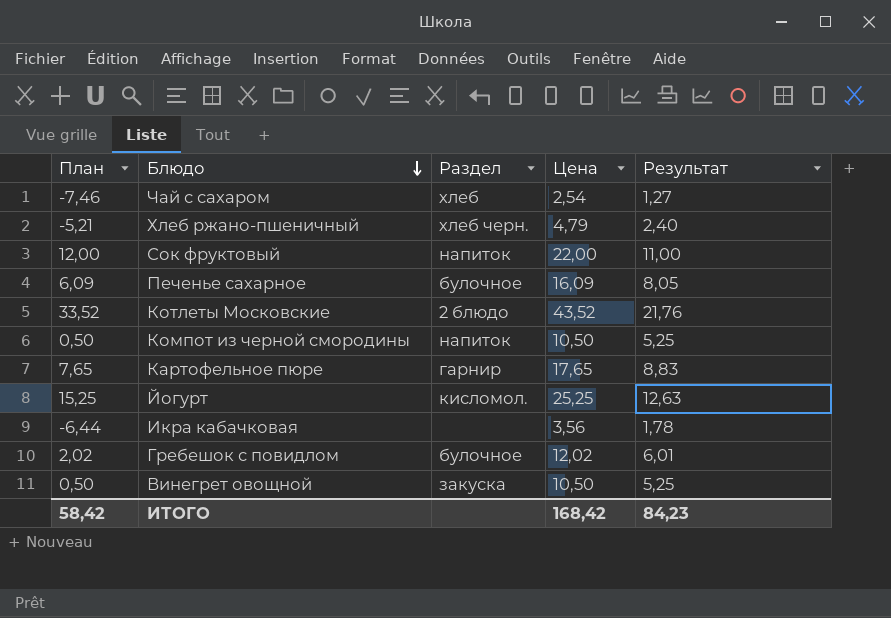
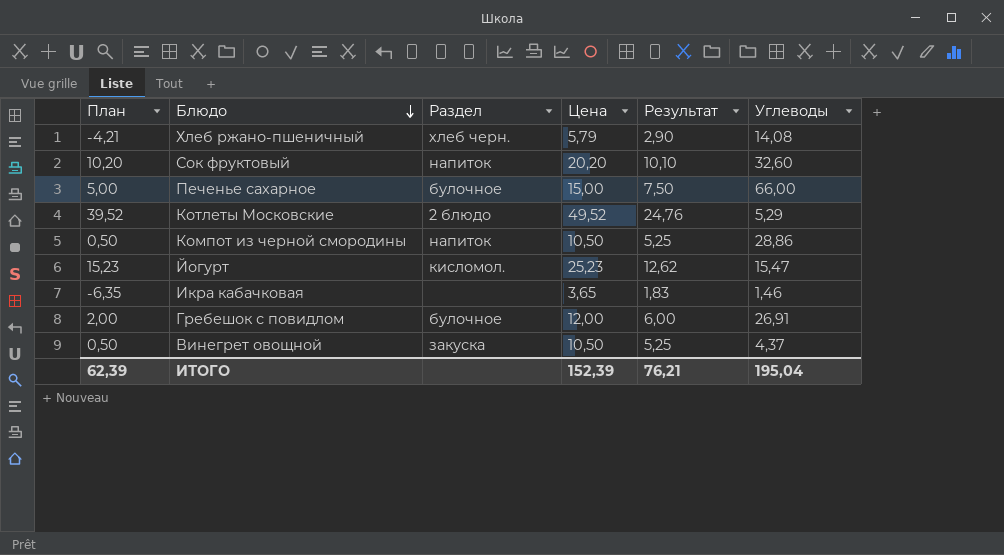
column Углеводы | position: none -> 6
row Чай с сахаром: -7,46 | хлеб | 2,54 | 1,27 -> none
row Картофельное пюре: 7,65 | гарнир | 17,65 | 8,83 -> none
Хлеб ржано-пшеничный | План: -5,21 -> -4,21
Хлеб ржано-пшеничный | Цена: 4,79 -> 5,79
Хлеб ржано-пшеничный | Результат: 2,40 -> 2,90
Сок фруктовый | План: 12,00 -> 10,20
Сок фруктовый | Цена: 22,00 -> 20,20
Сок фруктовый | Результат: 11,00 -> 10,10
Печенье сахарное | План: 6,09 -> 5,00
Печенье сахарное | Цена: 16,09 -> 15,00
Печенье сахарное | Результат: 8,05 -> 7,50
Котлеты Московские | План: 33,52 -> 39,52
Котлеты Московские | Цена: 43,52 -> 49,52
Котлеты Московские | Результат: 21,76 -> 24,76
Йогурт | План: 15,25 -> 15,23
Йогурт | Цена: 25,25 -> 25,23
Йогурт | Результат: 12,63 -> 12,62
Икра кабачковая | План: -6,44 -> -6,35
Икра кабачковая | Цена: 3,56 -> 3,65
Икра кабачковая | Результат: 1,78 -> 1,83
Гребешок с повидлом | План: 2,02 -> 2,00
Гребешок с повидлом | Цена: 12,02 -> 12,00
Гребешок с повидлом | Результат: 6,01 -> 6,00
ИТОГО | План: 58,42 -> 62,39
ИТОГО | Цена: 168,42 -> 152,39
ИТОГО | Результат: 84,23 -> 76,21

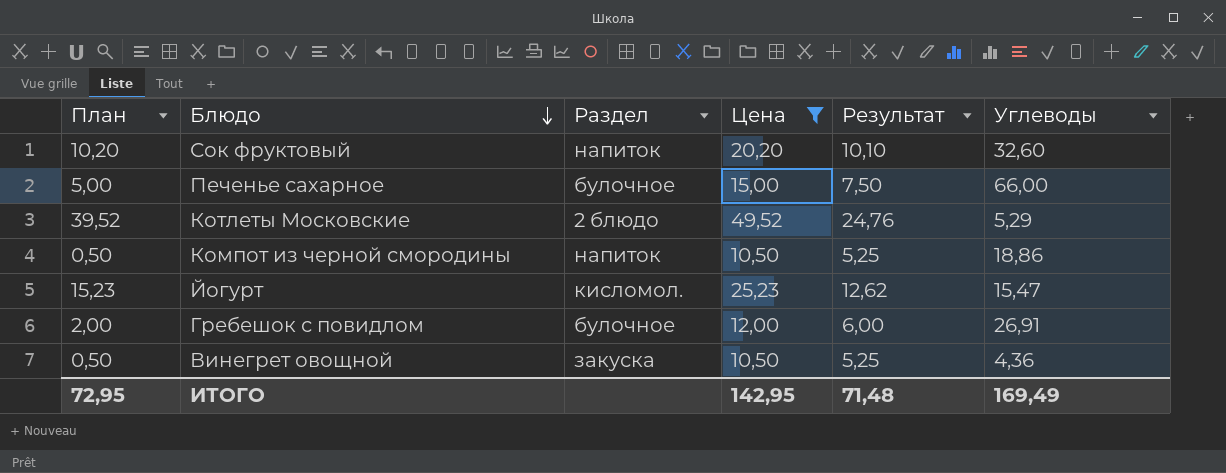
filter: none -> Цена >= 10,50
Компот из черной смородины | Углеводы: 28,86 -> 18,86
Винегрет овощной | Углеводы: 4,37 -> 4,36
ИТОГО | План: 62,39 -> 72,95
ИТОГО | Цена: 152,39 -> 142,95
ИТОГО | Результат: 76,21 -> 71,48
ИТОГО | Углеводы: 195,04 -> 169,49

